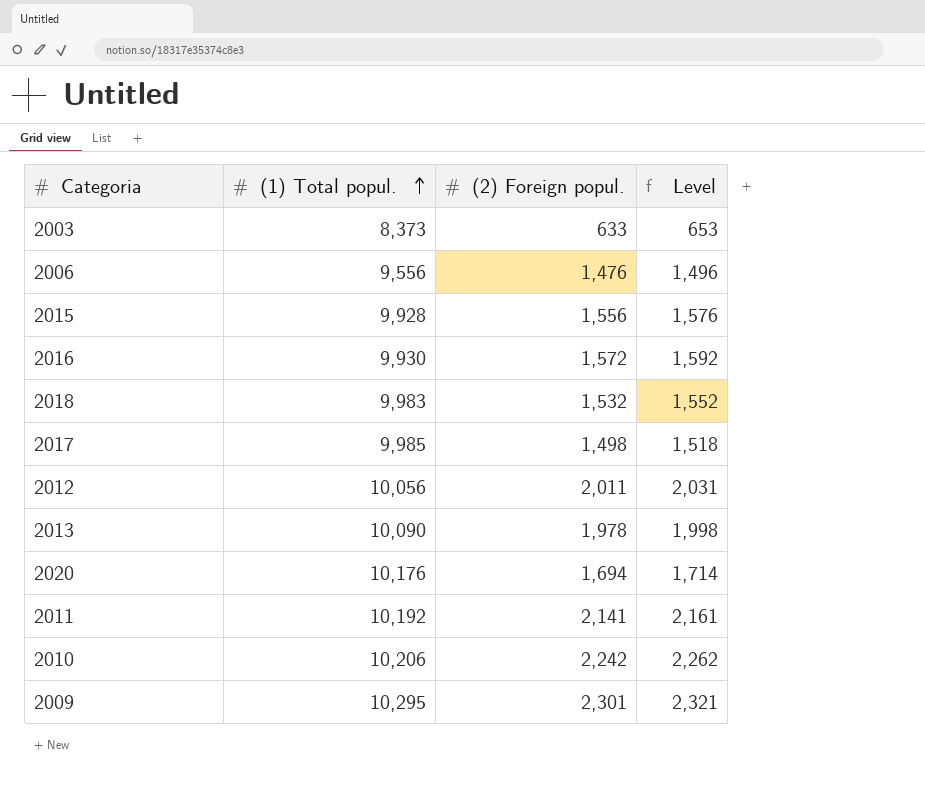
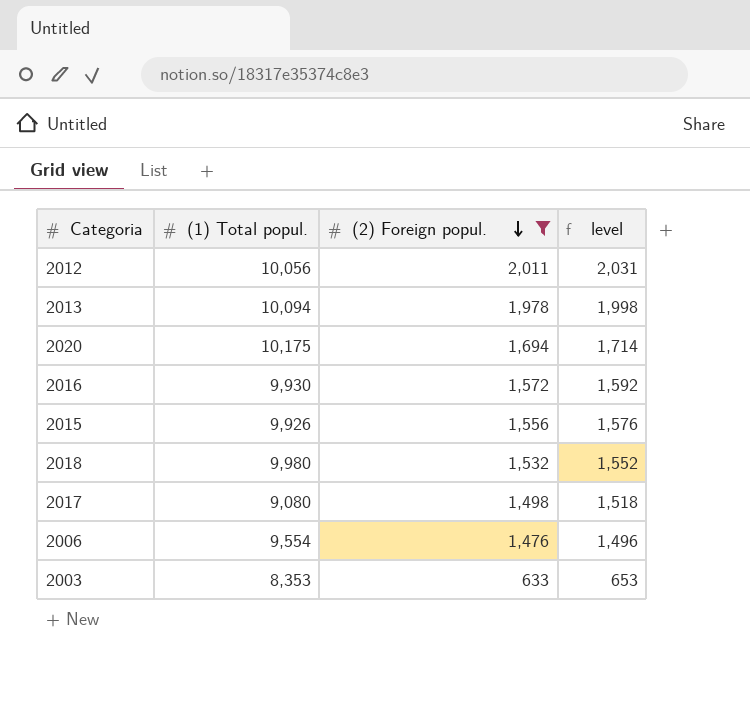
filter: none -> (2) Foreign popul. <= 2,011
row order: (1) Total popul. ascending -> (2) Foreign popul. descending
column name: Level -> level
2013 | (1) Total popul.: 10,090 -> 10,094
2020 | (1) Total popul.: 10,176 -> 10,175
2015 | (1) Total popul.: 9,928 -> 9,926
2018 | (1) Total popul.: 9,983 -> 9,980
2017 | (1) Total popul.: 9,985 -> 9,080
2006 | (1) Total popul.: 9,556 -> 9,554
2003 | (1) Total popul.: 8,373 -> 8,353

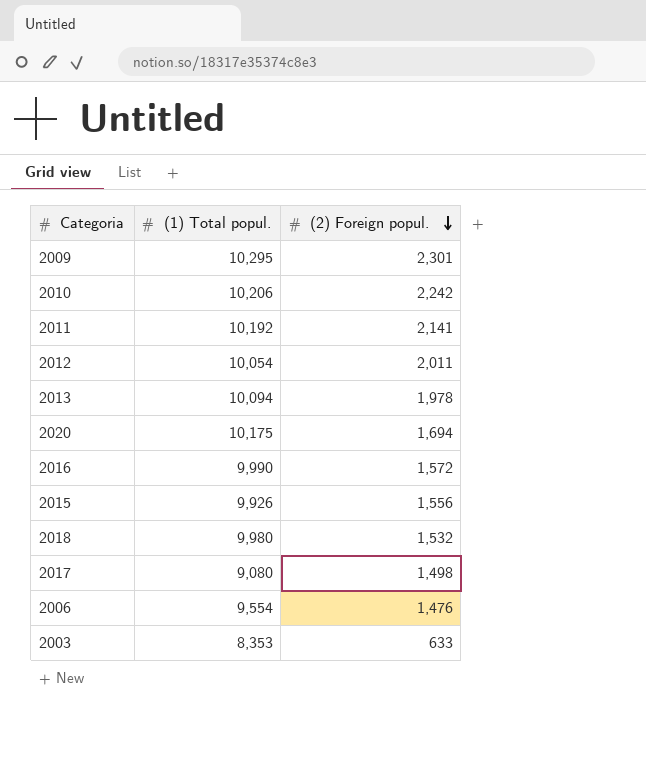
filter: (2) Foreign popul. <= 2,011 -> none
column level | formula: [(2) Foreign popul.] + 20 -> none
2012 | (1) Total popul.: 10,056 -> 10,054
2016 | (1) Total popul.: 9,930 -> 9,990

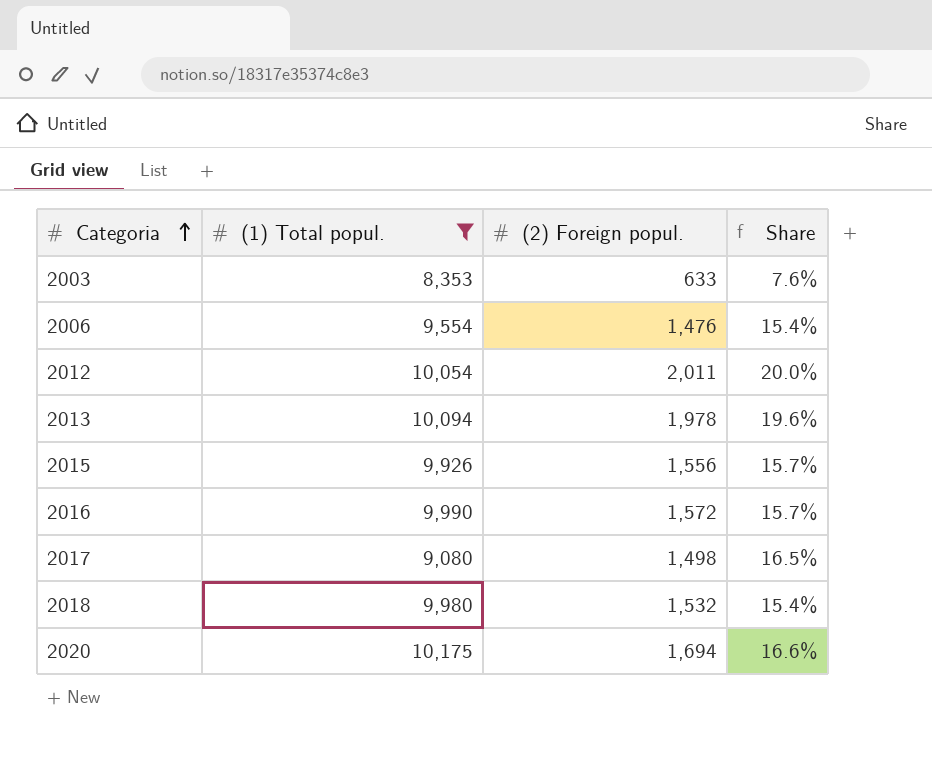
filter: none -> (1) Total popul. <= 10,175
row order: (2) Foreign popul. descending -> Categoria ascending
column Share | formula: none -> [(2) Foreign popul.] / [(1) Total popul.]

